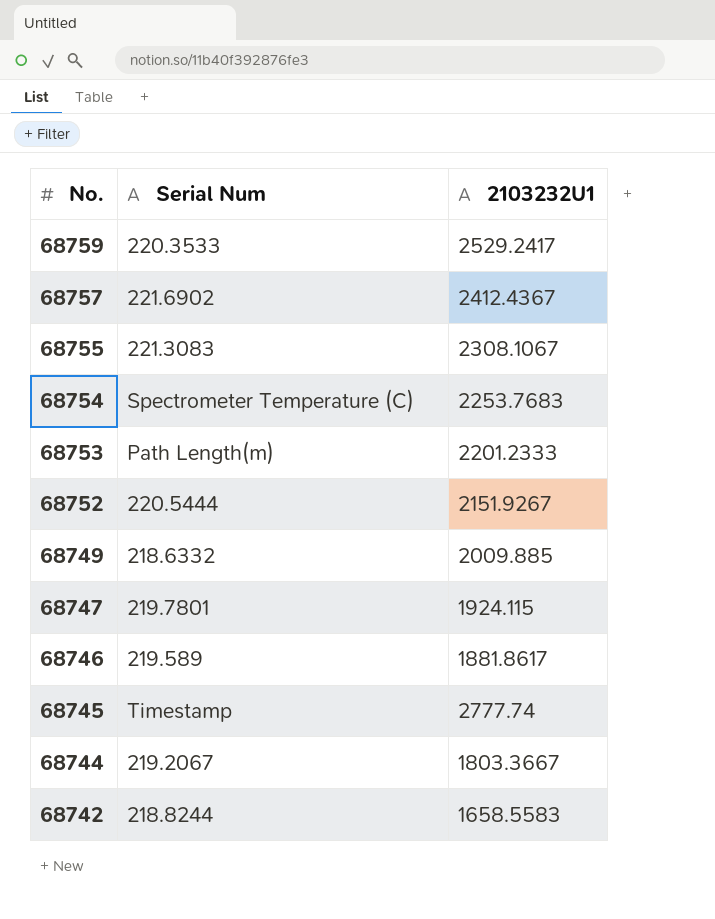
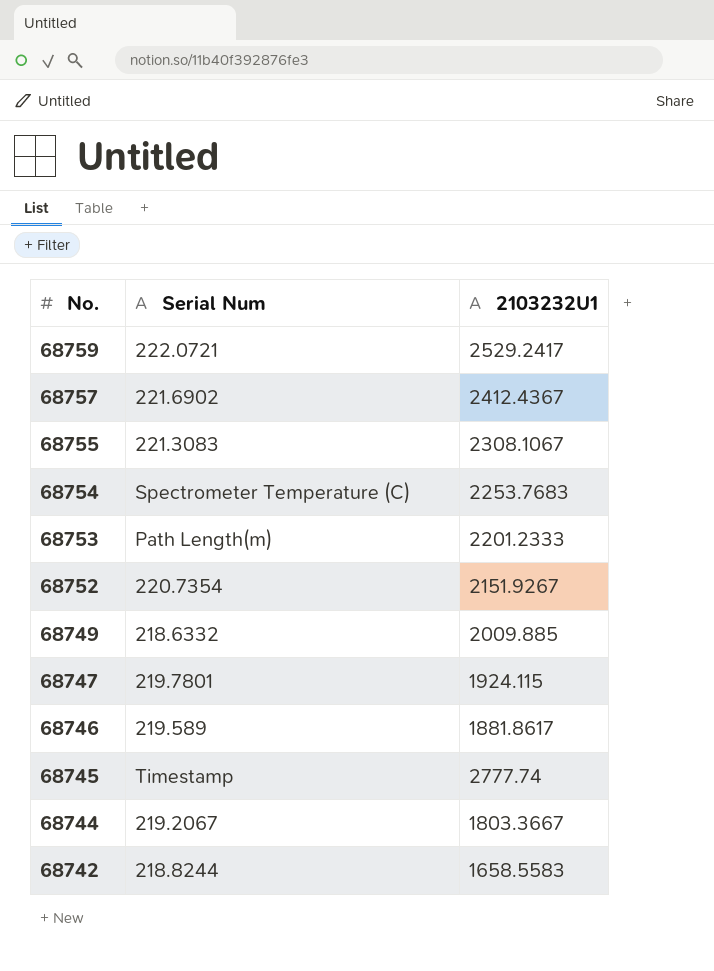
68759 | Serial Num: 220.3533 -> 222.0721
68752 | Serial Num: 220.5444 -> 220.7354

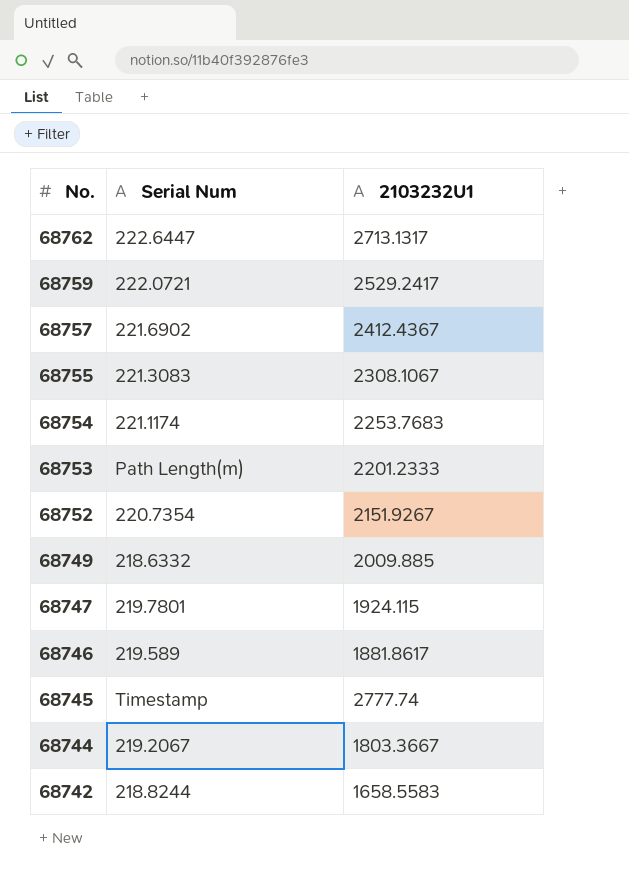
row 68762: none -> 222.6447 | 2713.1317
68754 | Serial Num: Spectrometer Temperature (C) -> 221.1174

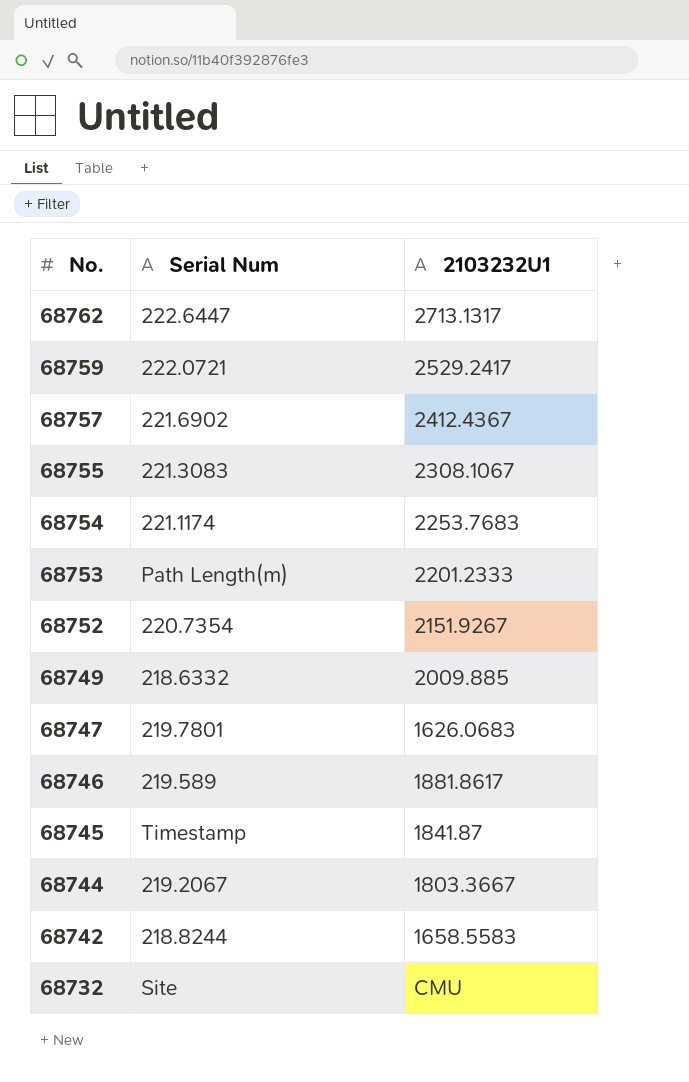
68747 | 2103232U1: 1924.115 -> 1626.0683
68745 | 2103232U1: 2777.74 -> 1841.87
row 68732: none -> Site | CMU

